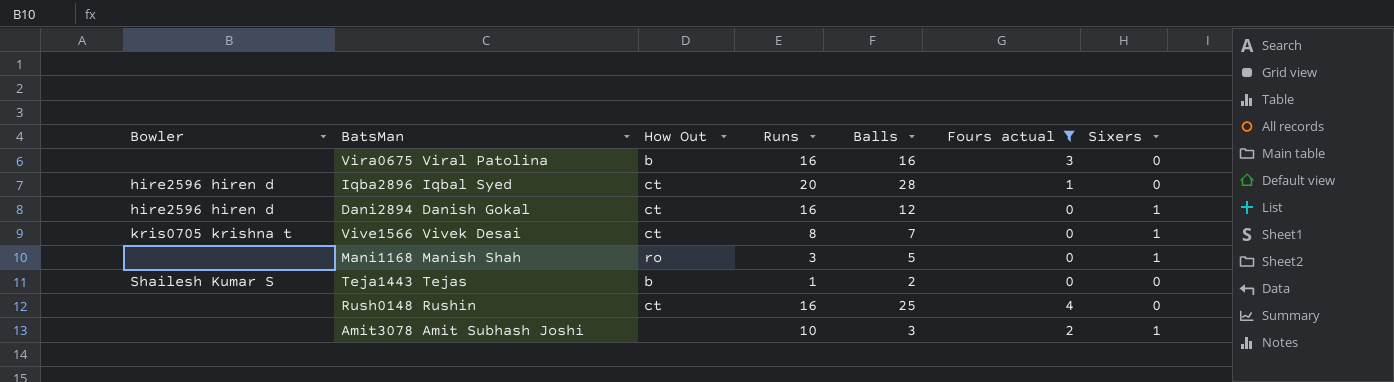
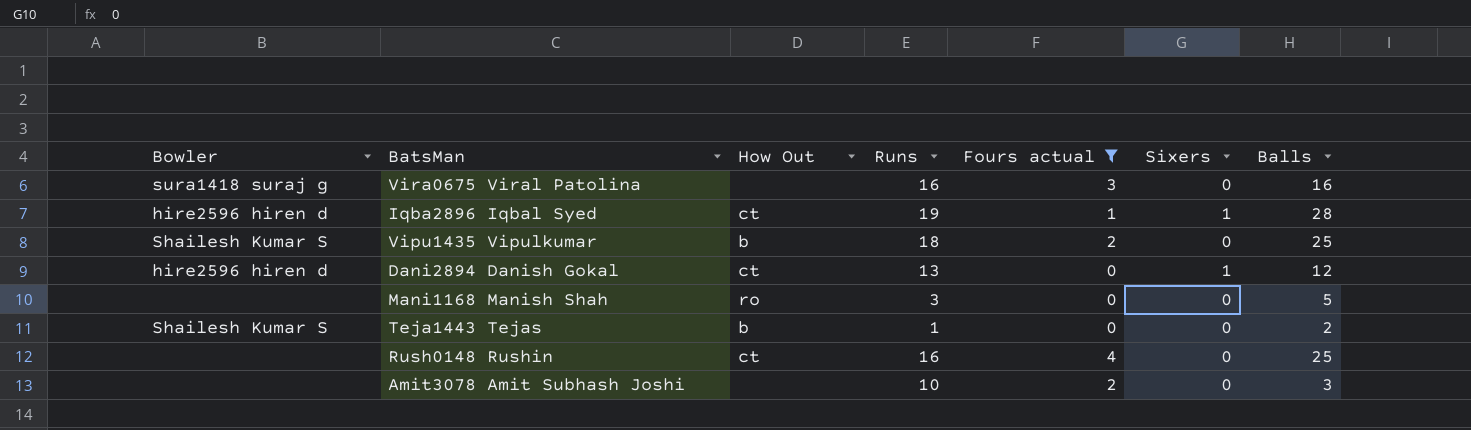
column Balls | position: 5 -> 7
row Vive1566 Vivek Desai: kris0705 krishna t | ct | 8 | 7 | 0 | 1 -> none
Vira0675 Viral Patolina | Bowler: none -> sura1418 suraj g
Vira0675 Viral Patolina | How Out: b -> none
Iqba2896 Iqbal Syed | Runs: 20 -> 19
Iqba2896 Iqbal Syed | Sixers: 0 -> 1
row Vipu1435 Vipulkumar: none -> Shailesh Kumar S | b | 18 | 2 | 0 | 25
Dani2894 Danish Gokal | Runs: 16 -> 13
Mani1168 Manish Shah | Sixers: 1 -> 0
Amit3078 Amit Subhash Joshi | Sixers: 1 -> 0

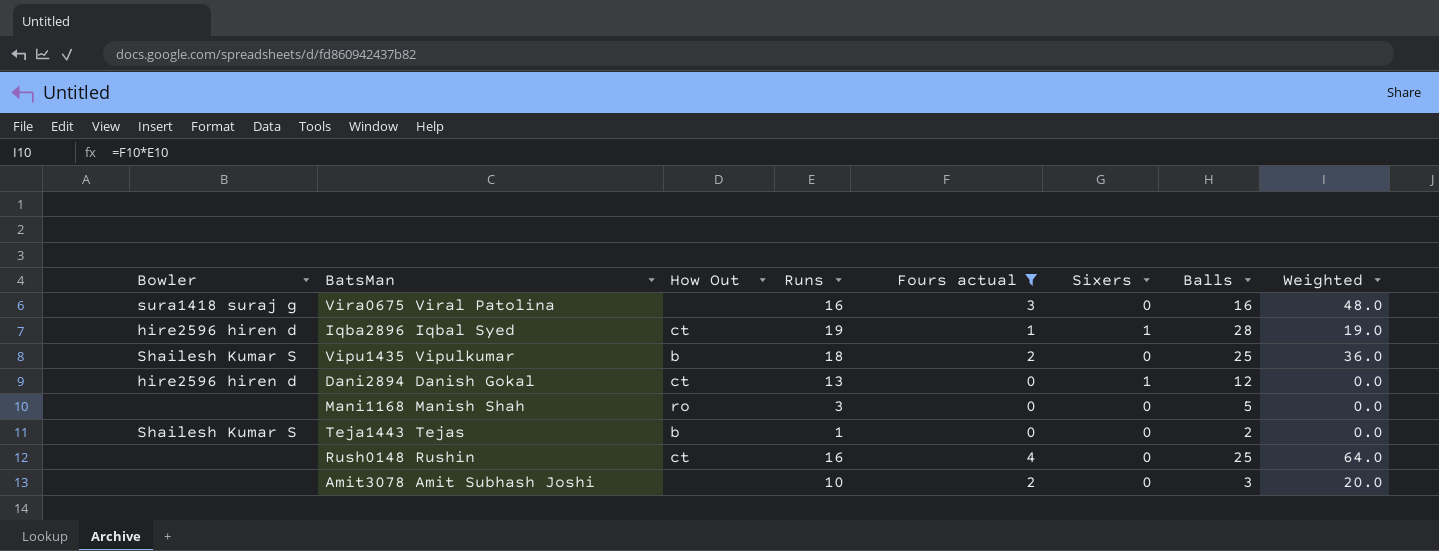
column Weighted | formula: none -> [Runs] * [Fours actual]

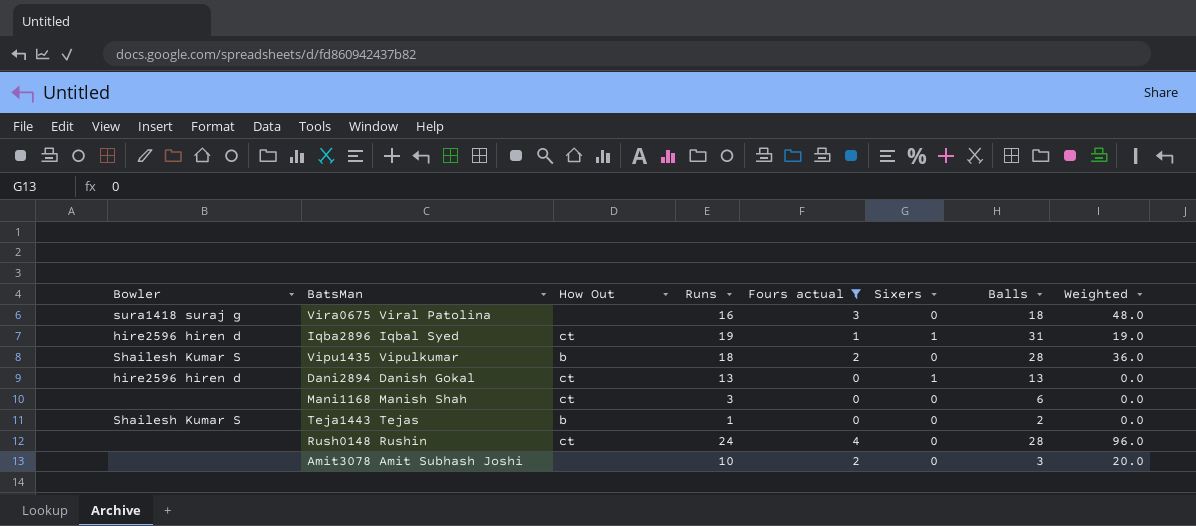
Vira0675 Viral Patolina | Balls: 16 -> 18
Iqba2896 Iqbal Syed | Balls: 28 -> 31
Vipu1435 Vipulkumar | Balls: 25 -> 28
Dani2894 Danish Gokal | Balls: 12 -> 13
Mani1168 Manish Shah | How Out: ro -> ct
Mani1168 Manish Shah | Balls: 5 -> 6
Rush0148 Rushin | Runs: 16 -> 24
Rush0148 Rushin | Balls: 25 -> 28
Rush0148 Rushin | Weighted: 64.0 -> 96.0

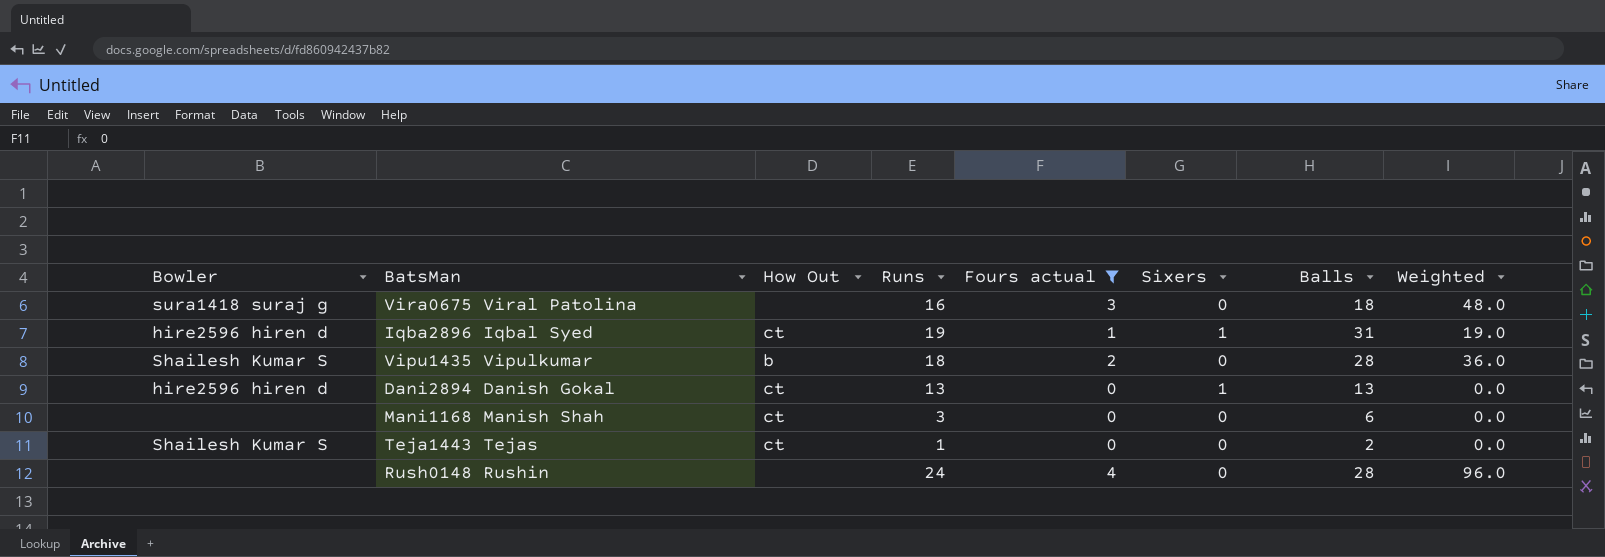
row Amit3078 Amit Subhash Joshi: none | none | 10 | 2 | 0 | 3 | 20.0 -> none
Teja1443 Tejas | How Out: b -> ct
Rush0148 Rushin | How Out: ct -> none

